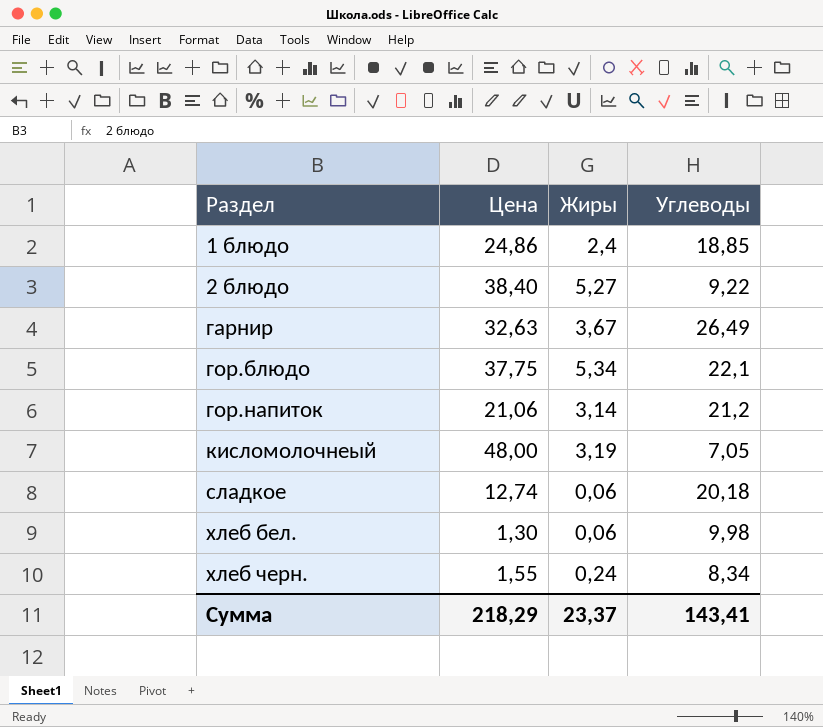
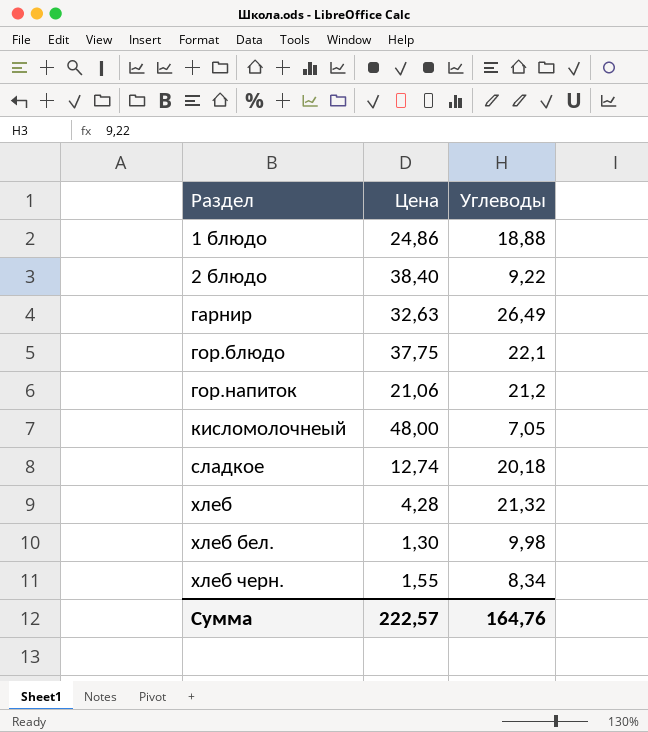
column Жиры | position: 3 -> none
1 блюдо | Углеводы: 18,85 -> 18,88
row хлеб: none -> 4,28 | 21,32
Сумма | Цена: 218,29 -> 222,57
Сумма | Углеводы: 143,41 -> 164,76

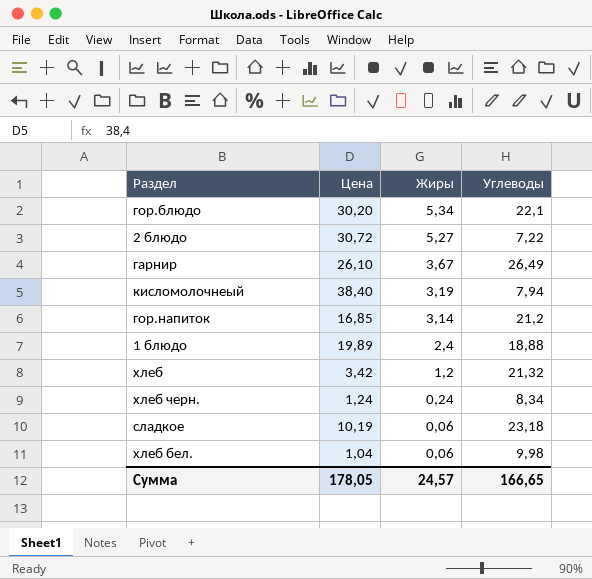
row order: Раздел ascending -> Жиры descending
column Жиры | position: none -> 3
гор.блюдо | Цена: 37,75 -> 30,20
2 блюдо | Цена: 38,40 -> 30,72
2 блюдо | Углеводы: 9,22 -> 7,22
гарнир | Цена: 32,63 -> 26,10
кисломолочнеый | Цена: 48,00 -> 38,40
кисломолочнеый | Углеводы: 7,05 -> 7,94
гор.напиток | Цена: 21,06 -> 16,85
1 блюдо | Цена: 24,86 -> 19,89
хлеб | Цена: 4,28 -> 3,42
хлеб черн. | Цена: 1,55 -> 1,24
сладкое | Цена: 12,74 -> 10,19
сладкое | Углеводы: 20,18 -> 23,18
хлеб бел. | Цена: 1,30 -> 1,04
Сумма | Цена: 222,57 -> 178,05
Сумма | Углеводы: 164,76 -> 166,65

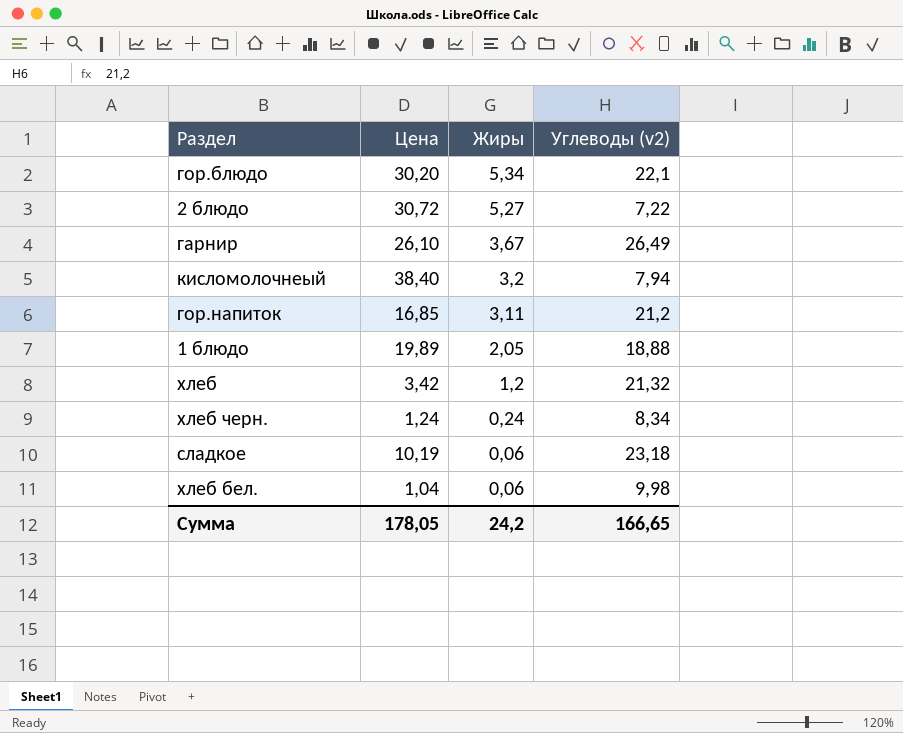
column name: Углеводы -> Углеводы (v2)
кисломолочнеый | Жиры: 3,19 -> 3,2
гор.напиток | Жиры: 3,14 -> 3,11
1 блюдо | Жиры: 2,4 -> 2,05
Сумма | Жиры: 24,57 -> 24,2

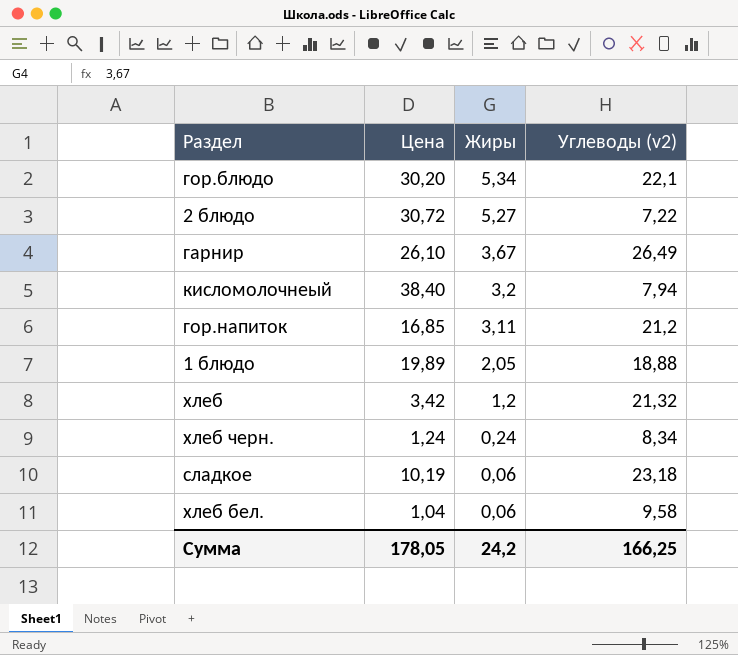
хлеб бел. | Углеводы (v2): 9,98 -> 9,58
Сумма | Углеводы (v2): 166,65 -> 166,25

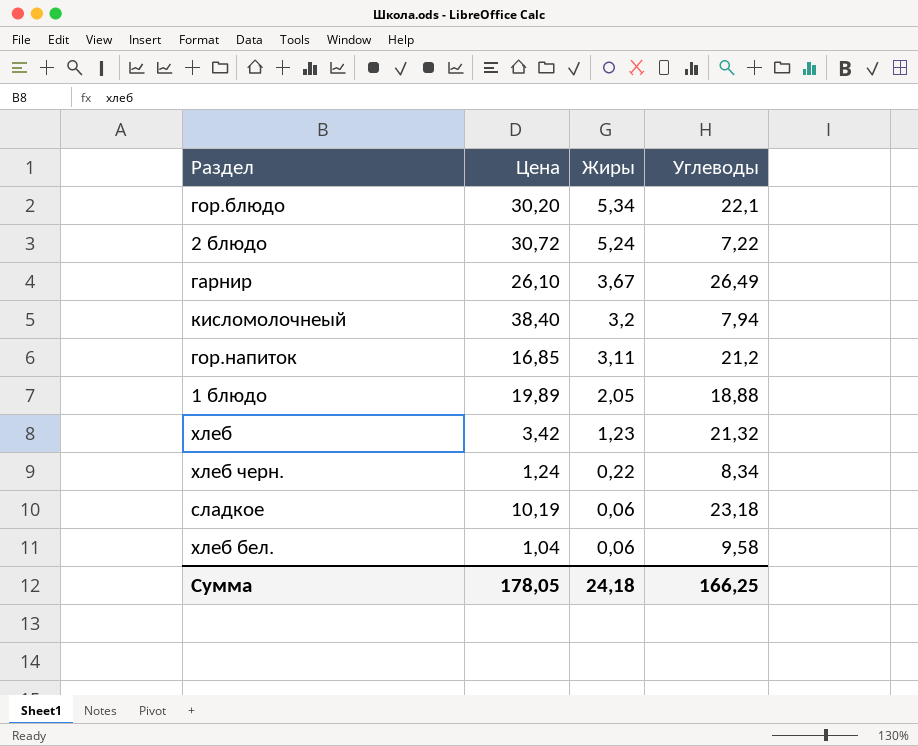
column name: Углеводы (v2) -> Углеводы
2 блюдо | Жиры: 5,27 -> 5,24
хлеб | Жиры: 1,2 -> 1,23
хлеб черн. | Жиры: 0,24 -> 0,22
Сумма | Жиры: 24,2 -> 24,18

